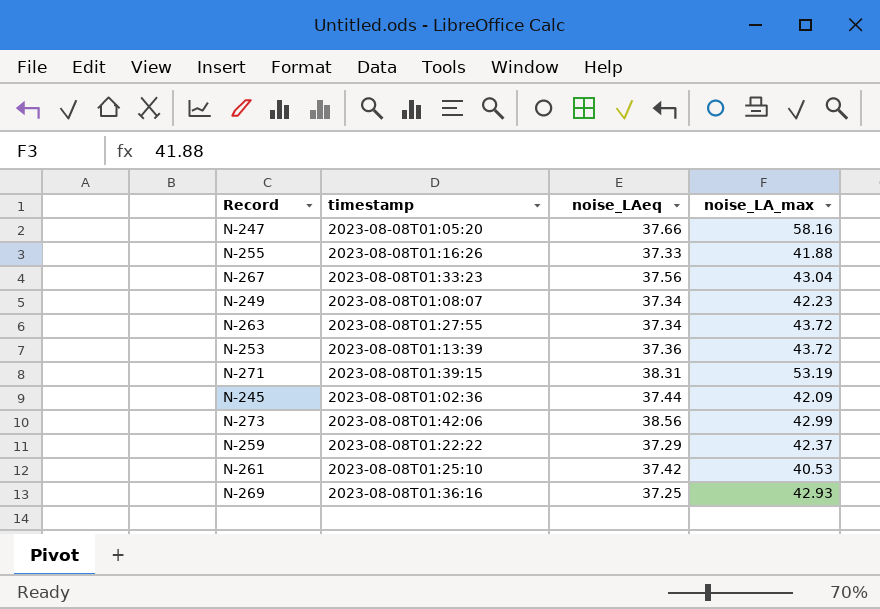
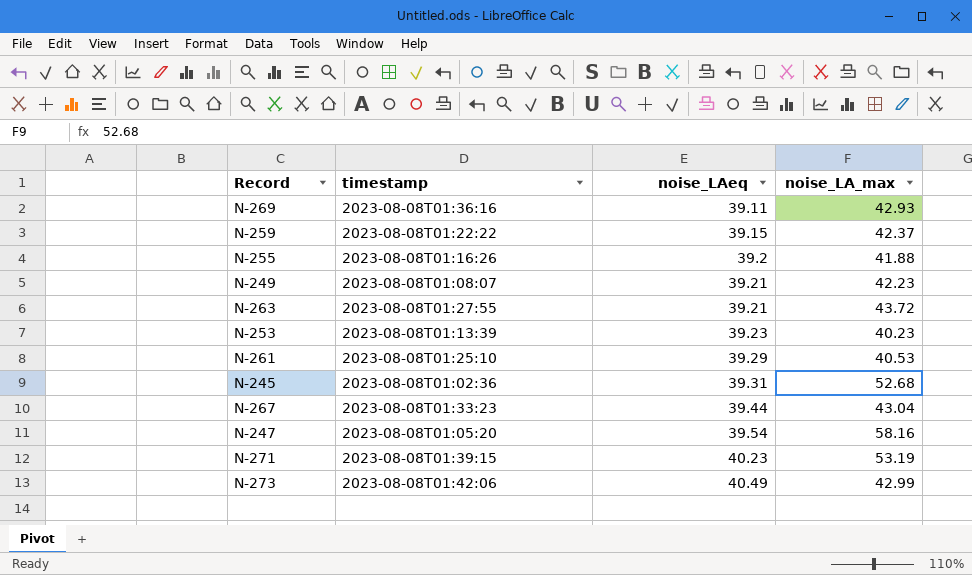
row order: none -> noise_LAeq ascending
N-269 | noise_LAeq: 37.25 -> 39.11
N-259 | noise_LAeq: 37.29 -> 39.15
N-255 | noise_LAeq: 37.33 -> 39.2
N-249 | noise_LAeq: 37.34 -> 39.21
N-263 | noise_LAeq: 37.34 -> 39.21
N-253 | noise_LAeq: 37.36 -> 39.23
N-253 | noise_LA_max: 43.72 -> 40.23
N-261 | noise_LAeq: 37.42 -> 39.29
N-245 | noise_LAeq: 37.44 -> 39.31
N-245 | noise_LA_max: 42.09 -> 52.68
N-267 | noise_LAeq: 37.56 -> 39.44
N-247 | noise_LAeq: 37.66 -> 39.54
N-271 | noise_LAeq: 38.31 -> 40.23
N-273 | noise_LAeq: 38.56 -> 40.49

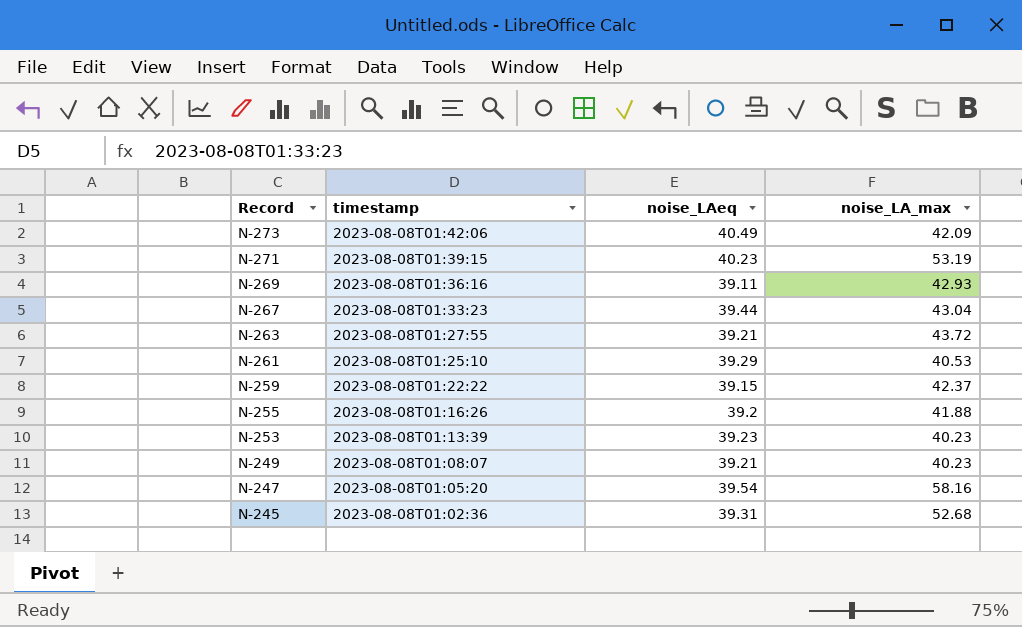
row order: noise_LAeq ascending -> Record descending
N-273 | noise_LA_max: 42.99 -> 42.09
N-249 | noise_LA_max: 42.23 -> 40.23

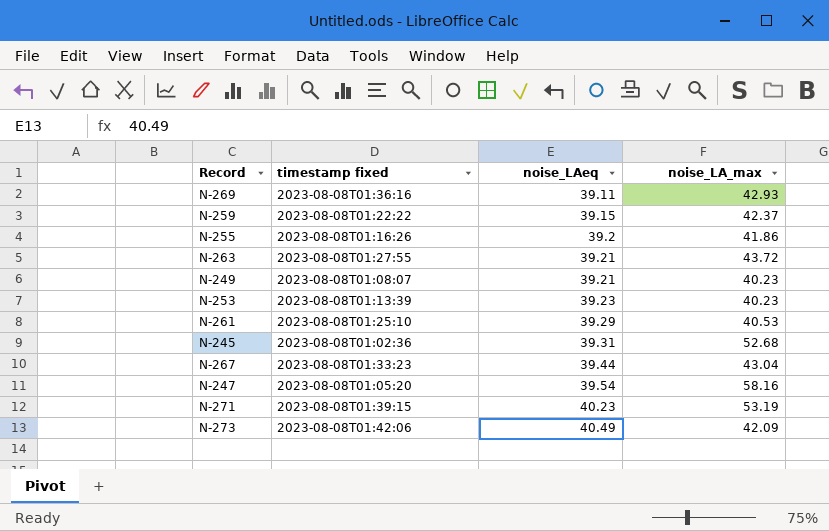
row order: Record descending -> noise_LAeq ascending
column name: timestamp -> timestamp fixed
N-255 | noise_LA_max: 41.88 -> 41.86

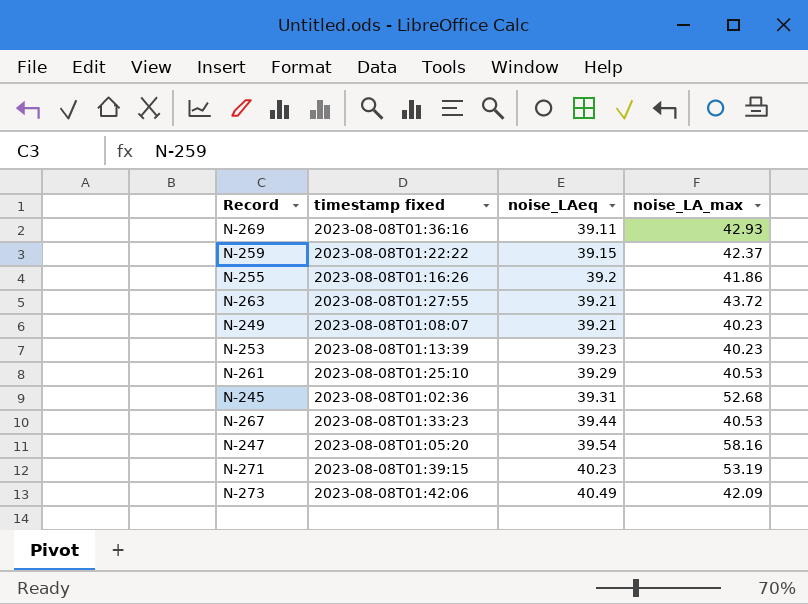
N-267 | noise_LA_max: 43.04 -> 40.53

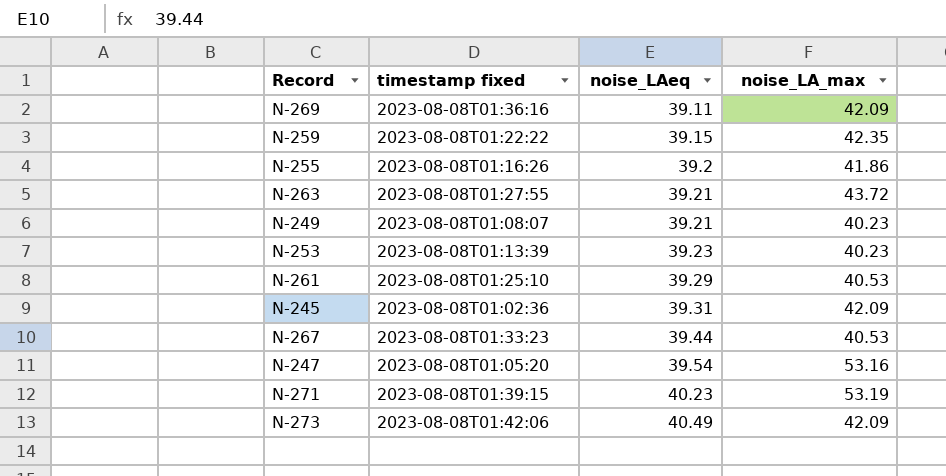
N-269 | noise_LA_max: 42.93 -> 42.09
N-259 | noise_LA_max: 42.37 -> 42.35
N-245 | noise_LA_max: 52.68 -> 42.09
N-247 | noise_LA_max: 58.16 -> 53.16

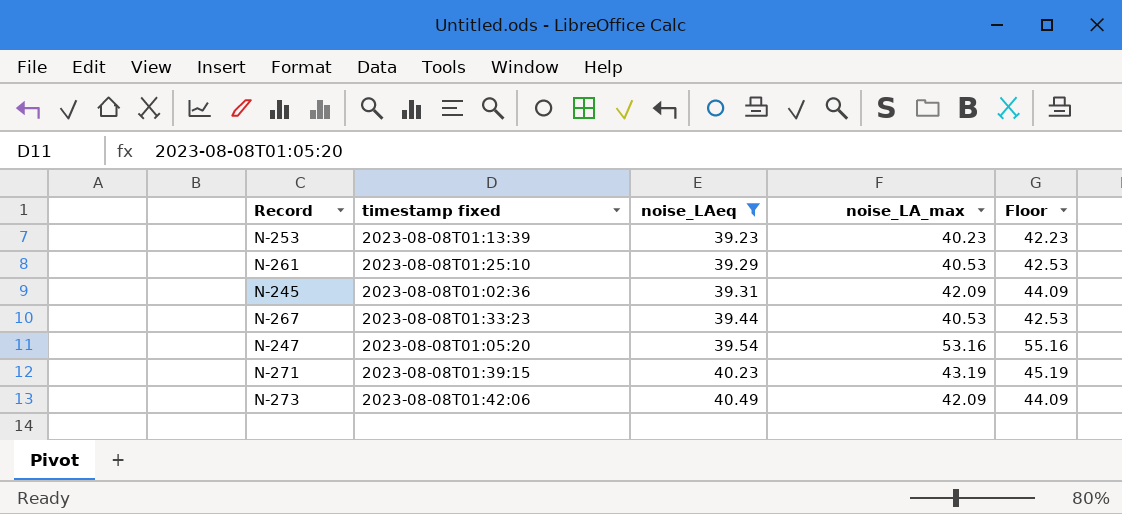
filter: none -> noise_LAeq >= 39.23
column Floor | formula: none -> [noise_LA_max] + 2
N-271 | noise_LA_max: 53.19 -> 43.19

